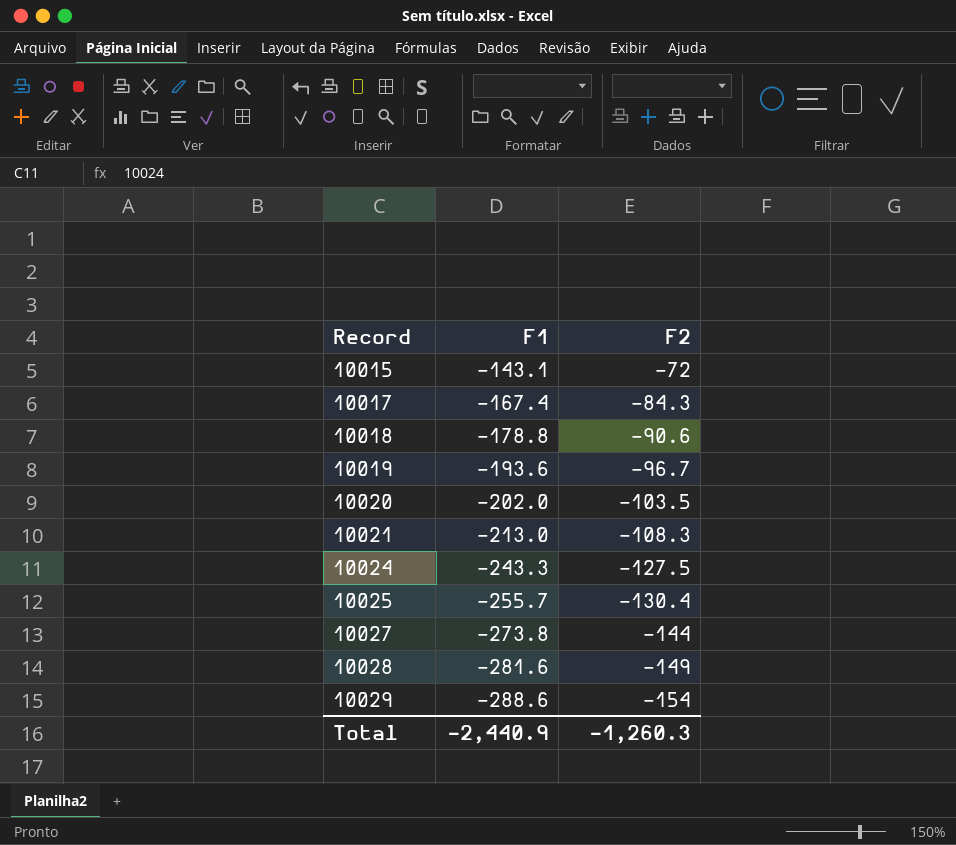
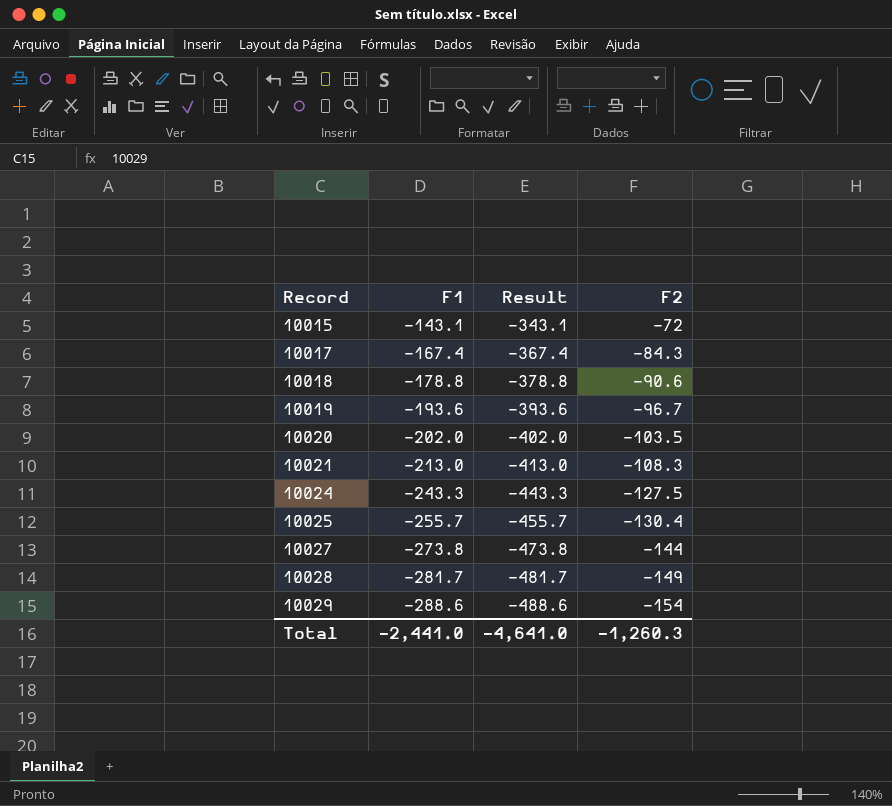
column Result | formula: none -> [F1] - 200
10028 | F1: -281.6 -> -281.7
Total | F1: -2,440.9 -> -2,441.0

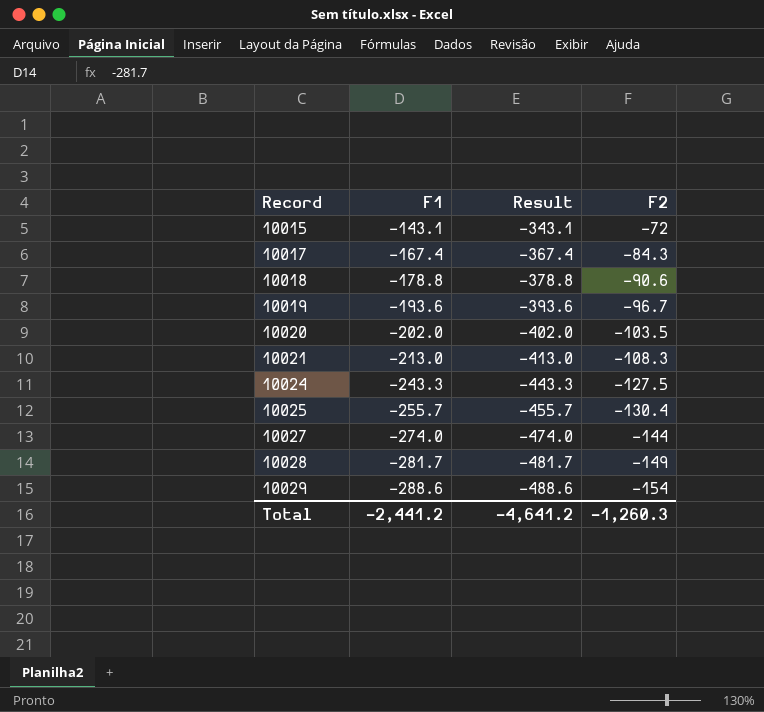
10027 | F1: -273.8 -> -274.0
10027 | Result: -473.8 -> -474.0
Total | F1: -2,441.0 -> -2,441.2
Total | Result: -4,641.0 -> -4,641.2

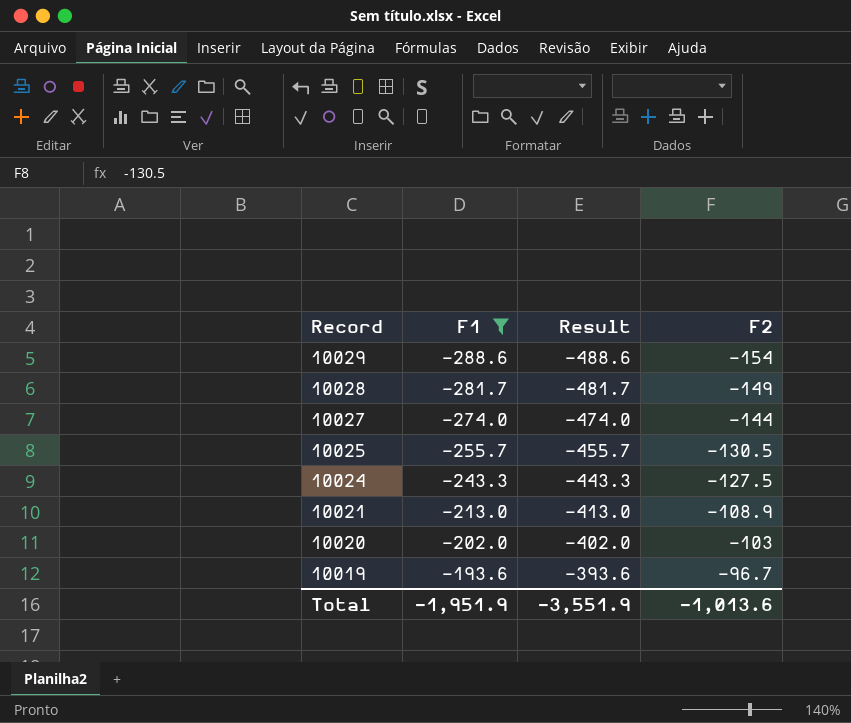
filter: none -> F1 <= -193.6
row order: Record ascending -> Record descending
10025 | F2: -130.4 -> -130.5
10021 | F2: -108.3 -> -108.9
10020 | F2: -103.5 -> -103
Total | F1: -2,441.2 -> -1,951.9
Total | Result: -4,641.2 -> -3,551.9
Total | F2: -1,260.3 -> -1,013.6

